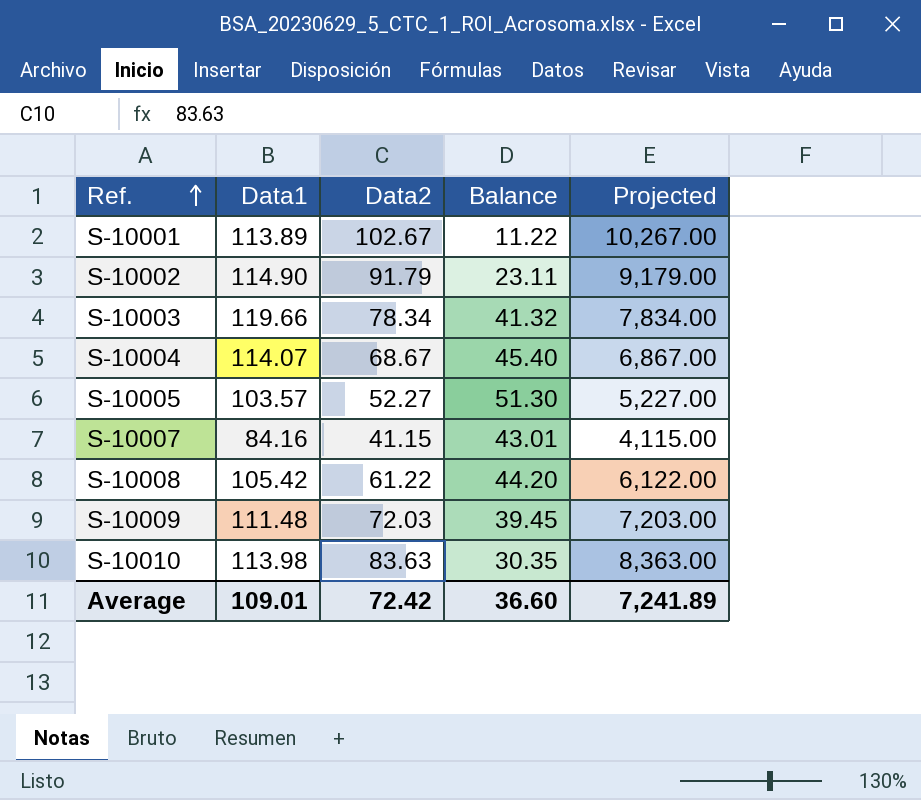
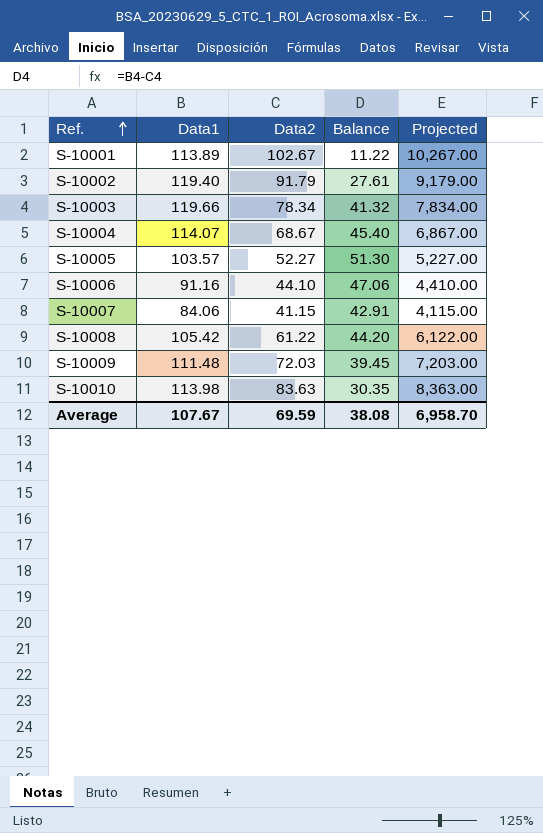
S-10002 | Data1: 114.90 -> 119.40
S-10002 | Balance: 23.11 -> 27.61
row S-10006: none -> 91.16 | 44.10 | 47.06 | 4,410.00
S-10007 | Data1: 84.16 -> 84.06
S-10007 | Balance: 43.01 -> 42.91
Average | Data1: 109.01 -> 107.67
Average | Data2: 72.42 -> 69.59
Average | Balance: 36.60 -> 38.08
Average | Projected: 7,241.89 -> 6,958.70

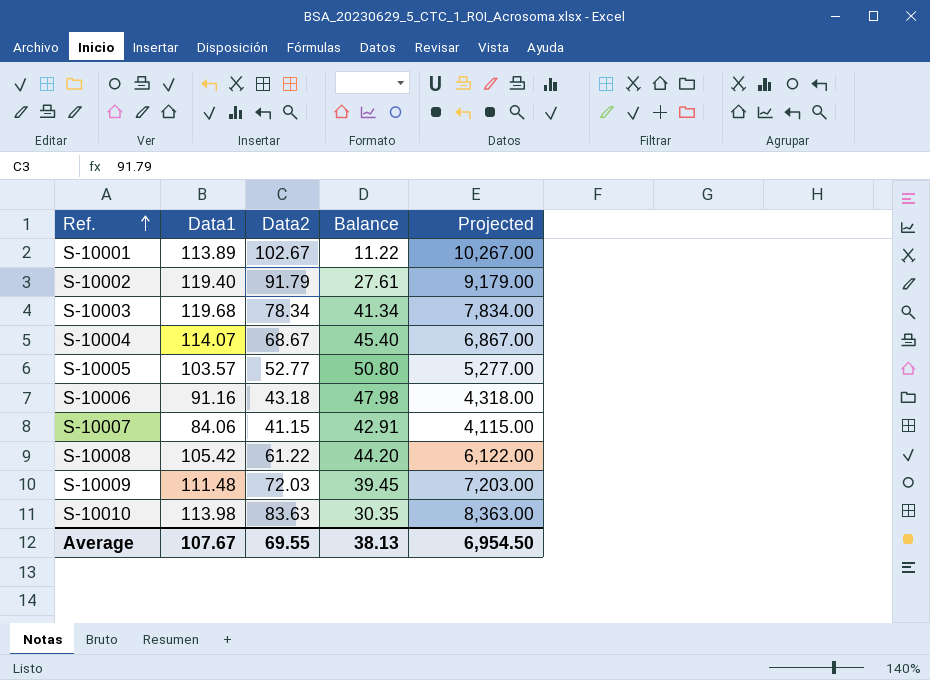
S-10003 | Data1: 119.66 -> 119.68
S-10003 | Balance: 41.32 -> 41.34
S-10005 | Data2: 52.27 -> 52.77
S-10005 | Balance: 51.30 -> 50.80
S-10005 | Projected: 5,227.00 -> 5,277.00
S-10006 | Data2: 44.10 -> 43.18
S-10006 | Balance: 47.06 -> 47.98
S-10006 | Projected: 4,410.00 -> 4,318.00
Average | Data2: 69.59 -> 69.55
Average | Balance: 38.08 -> 38.13
Average | Projected: 6,958.70 -> 6,954.50

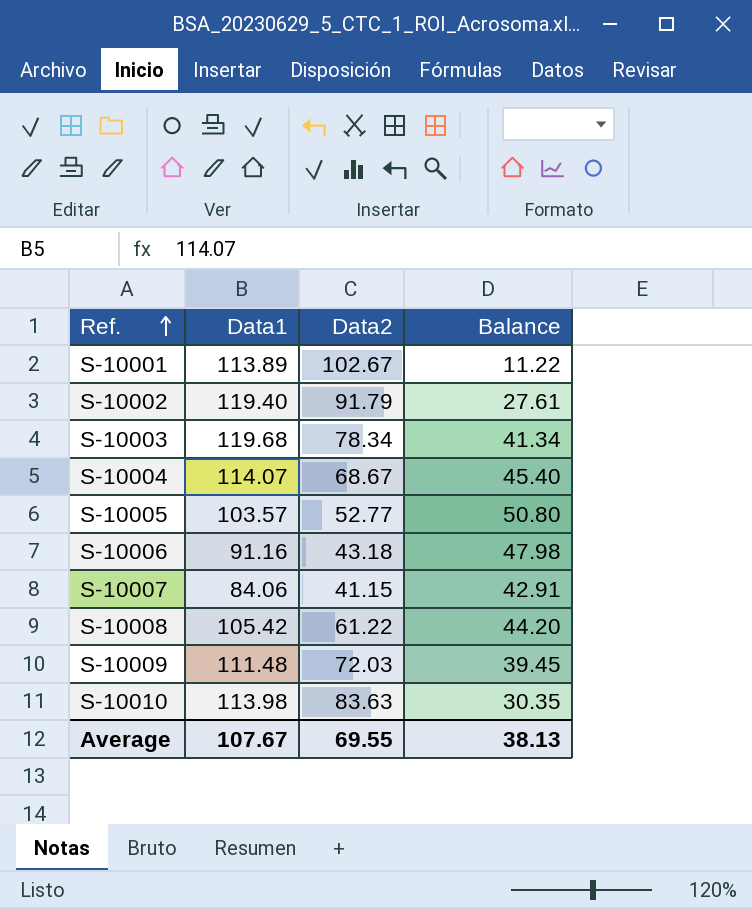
column Projected | formula: [Data2] * 100 -> none

